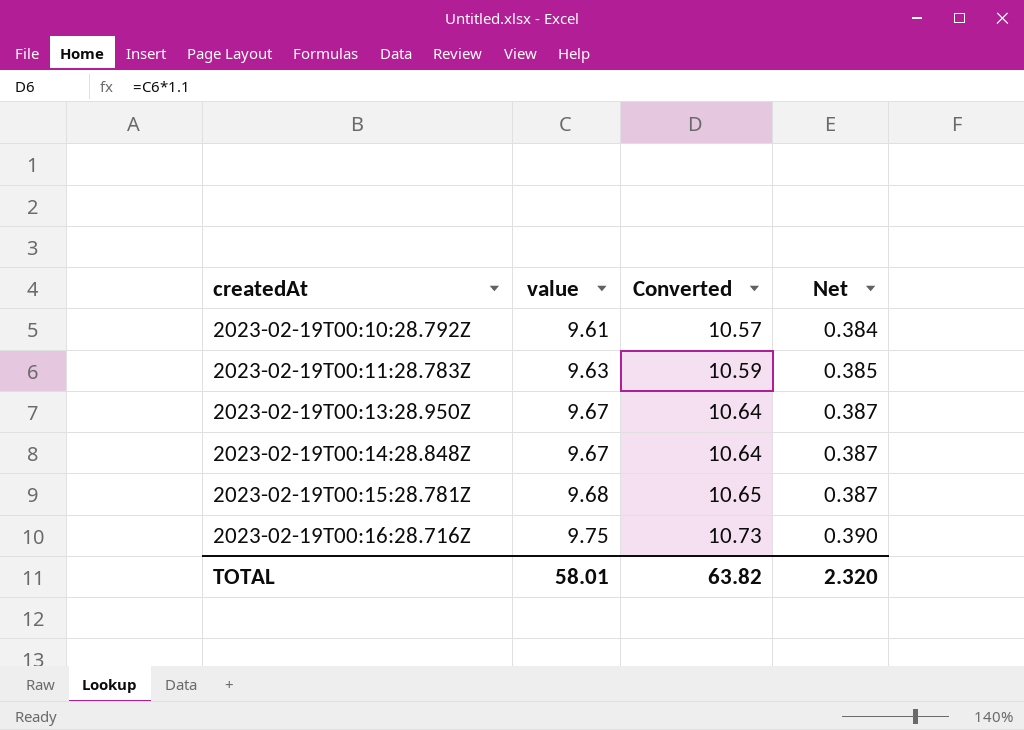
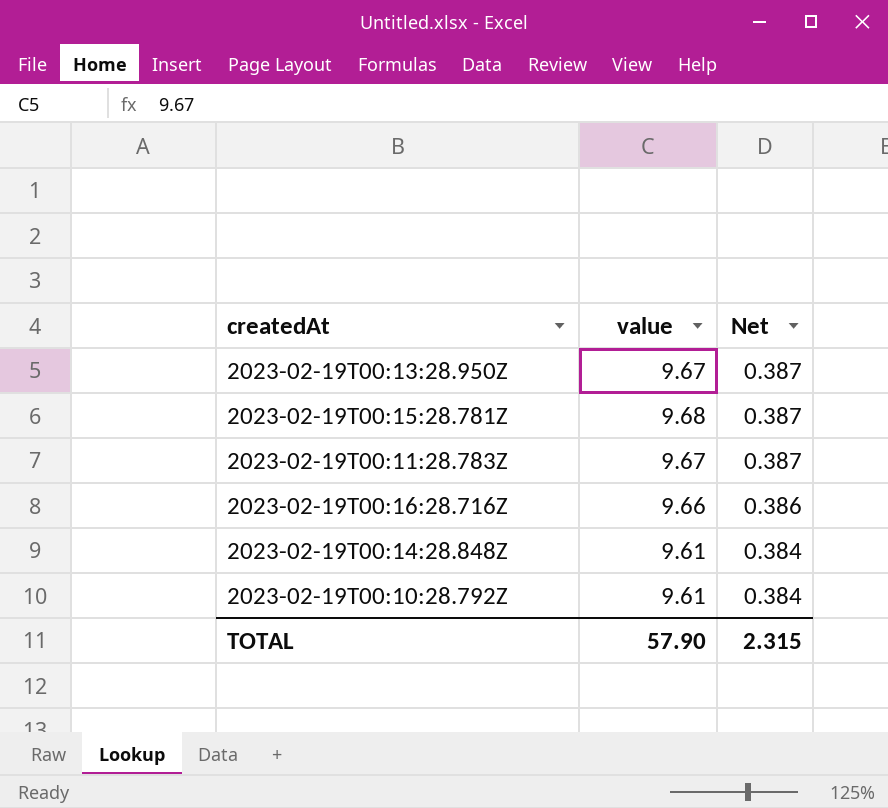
row order: createdAt ascending -> Net descending
column Converted | formula: [value] * 1.1 -> none
2023-02-19T00:11:28.783Z | value: 9.63 -> 9.67
2023-02-19T00:11:28.783Z | Net: 0.385 -> 0.387
2023-02-19T00:16:28.716Z | value: 9.75 -> 9.66
2023-02-19T00:16:28.716Z | Net: 0.390 -> 0.386
2023-02-19T00:14:28.848Z | value: 9.67 -> 9.61
2023-02-19T00:14:28.848Z | Net: 0.387 -> 0.384
TOTAL | value: 58.01 -> 57.90
TOTAL | Net: 2.320 -> 2.315

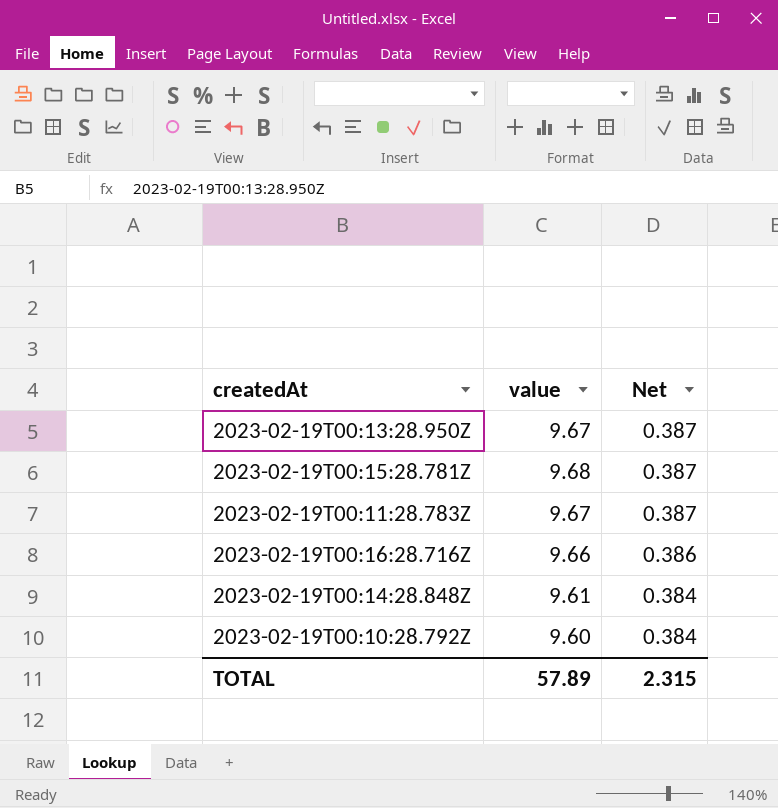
2023-02-19T00:10:28.792Z | value: 9.61 -> 9.60
TOTAL | value: 57.90 -> 57.89

